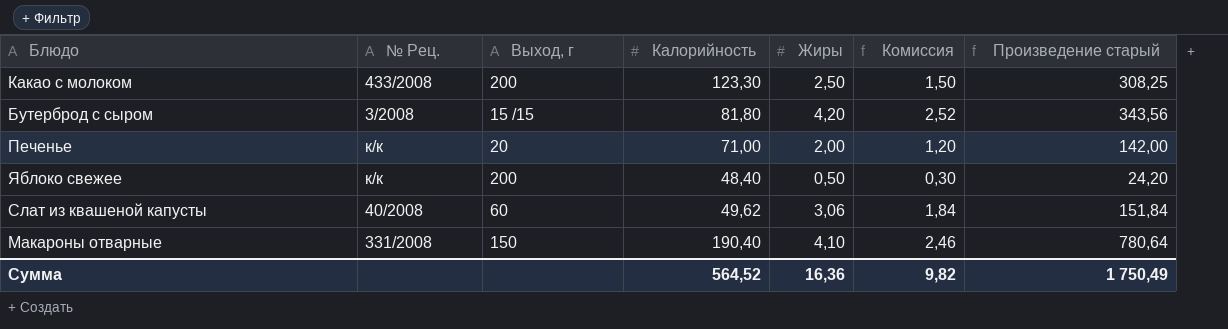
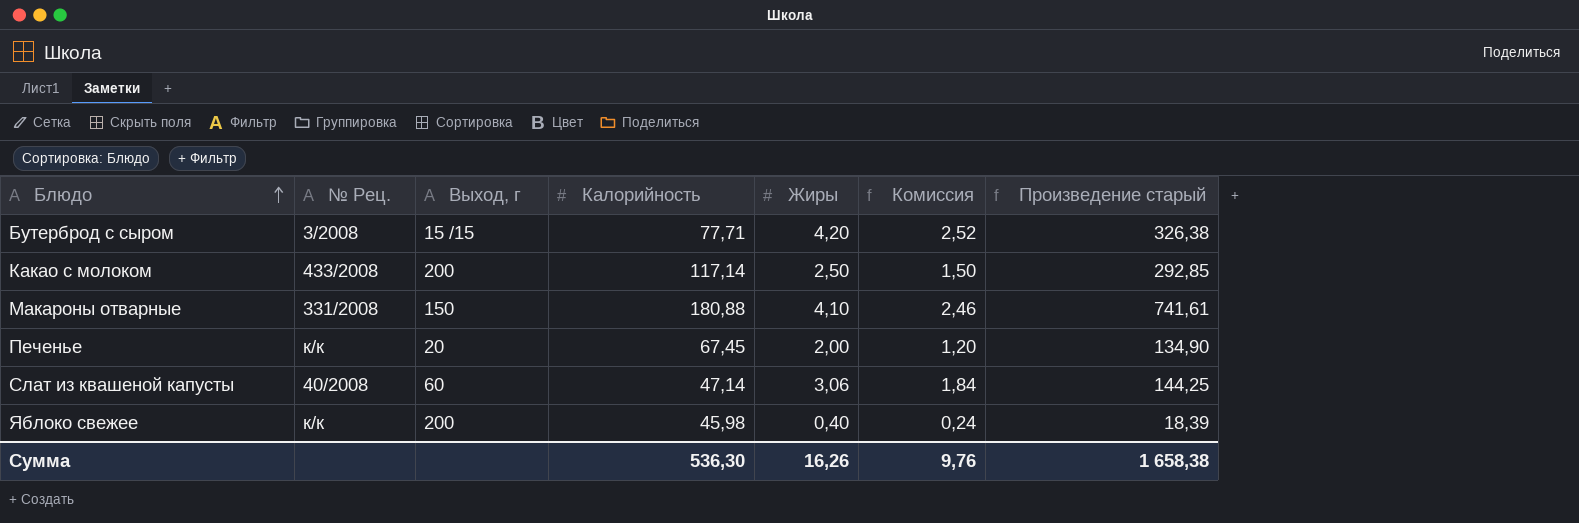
row order: none -> Блюдо ascending
Бутерброд с сыром | Калорийность: 81,80 -> 77,71
Бутерброд с сыром | Произведение старый: 343,56 -> 326,38
Какао с молоком | Калорийность: 123,30 -> 117,14
Какао с молоком | Произведение старый: 308,25 -> 292,85
Макароны отварные | Калорийность: 190,40 -> 180,88
Макароны отварные | Произведение старый: 780,64 -> 741,61
Печенье | Калорийность: 71,00 -> 67,45
Печенье | Произведение старый: 142,00 -> 134,90
Слат из квашеной капусты | Калорийность: 49,62 -> 47,14
Слат из квашеной капусты | Произведение старый: 151,84 -> 144,25
Яблоко свежее | Калорийность: 48,40 -> 45,98
Яблоко свежее | Жиры: 0,50 -> 0,40
Яблоко свежее | Комиссия: 0,30 -> 0,24
Яблоко свежее | Произведение старый: 24,20 -> 18,39
Сумма | Калорийность: 564,52 -> 536,30
Сумма | Жиры: 16,36 -> 16,26
Сумма | Комиссия: 9,82 -> 9,76
Сумма | Произведение старый: 1 750,49 -> 1 658,38

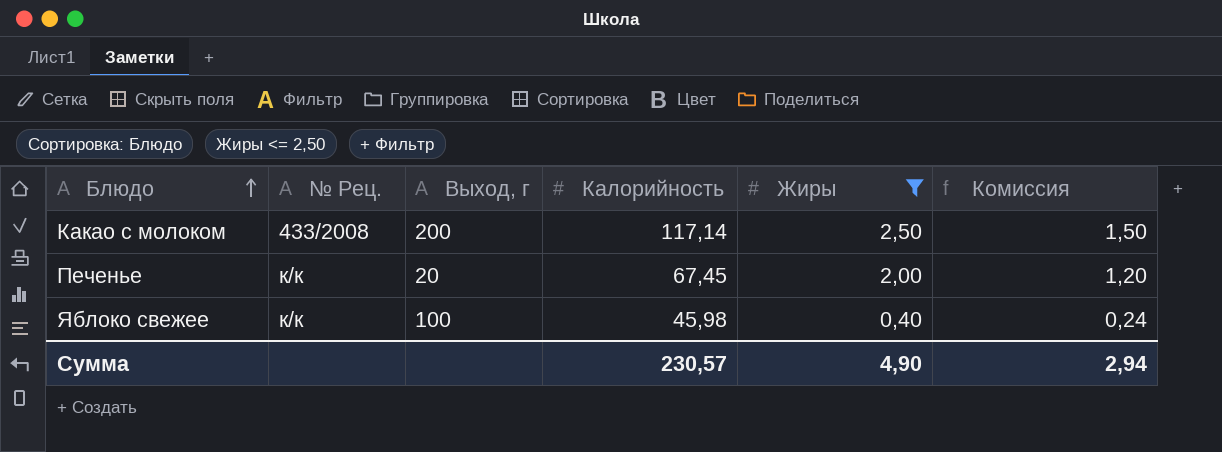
filter: none -> Жиры <= 2,50
column Произведение старый | formula: [Калорийность] * [Жиры] -> none
Яблоко свежее | Выход, г: 200 -> 100
Сумма | Калорийность: 536,30 -> 230,57
Сумма | Жиры: 16,26 -> 4,90
Сумма | Комиссия: 9,76 -> 2,94

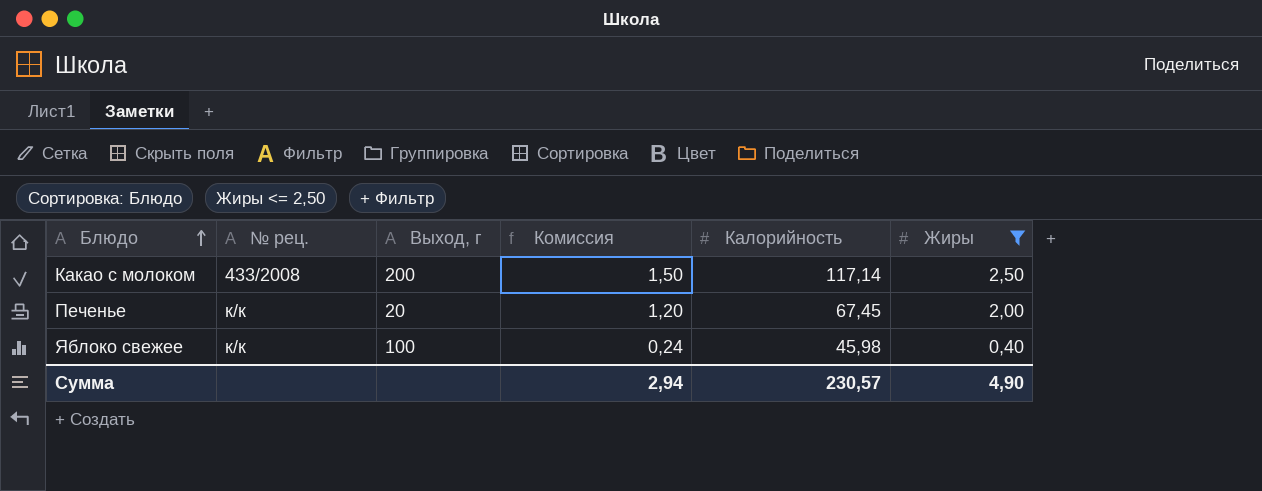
column name: № Рец. -> № рец.
column Комиссия | position: 6 -> 4

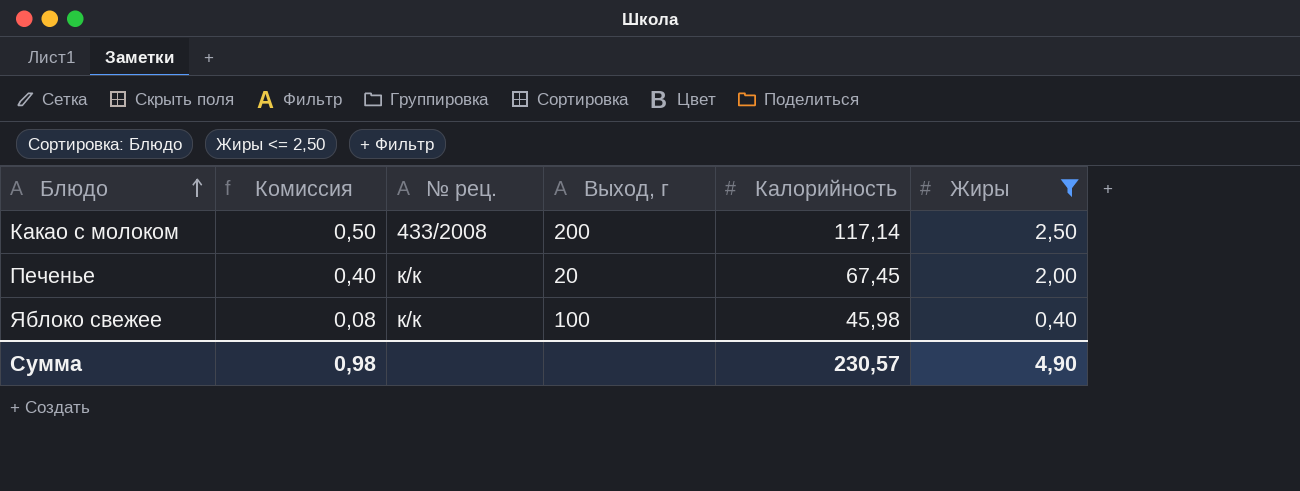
column Комиссия | formula: [Жиры] * 0,6 -> [Жиры] * 0,2
column Комиссия | position: 4 -> 2
Сумма | Комиссия: 2,94 -> 0,98

